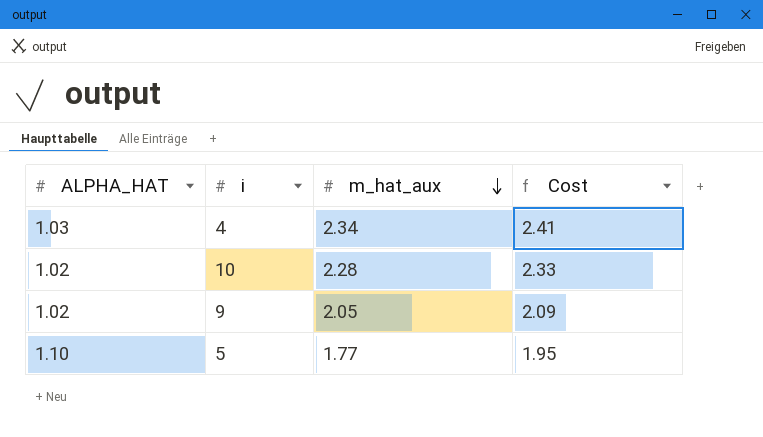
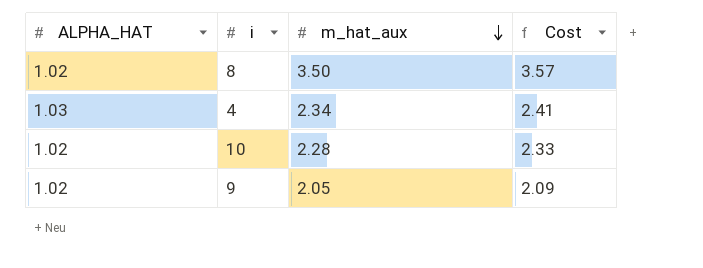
row 5: 1.10 | 1.77 | 1.95 -> none
row 8: none -> 1.02 | 3.50 | 3.57

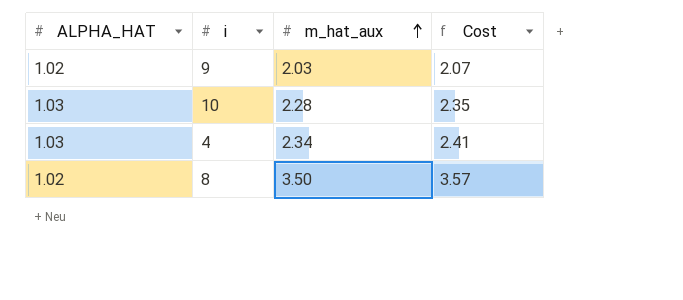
row order: m_hat_aux descending -> m_hat_aux ascending
9 | m_hat_aux: 2.05 -> 2.03
9 | Cost: 2.09 -> 2.07
10 | ALPHA_HAT: 1.02 -> 1.03
10 | Cost: 2.33 -> 2.35

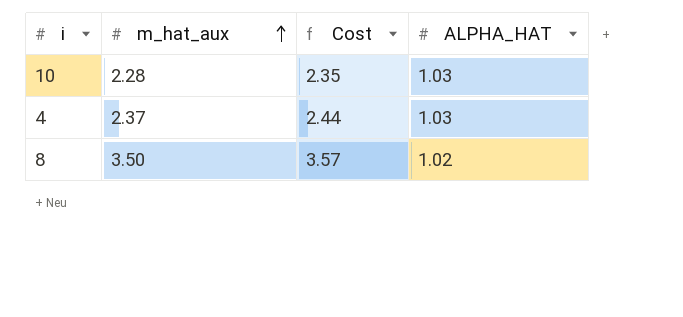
column ALPHA_HAT | position: 1 -> 4
row 9: 1.02 | 2.03 | 2.07 -> none
4 | m_hat_aux: 2.34 -> 2.37
4 | Cost: 2.41 -> 2.44

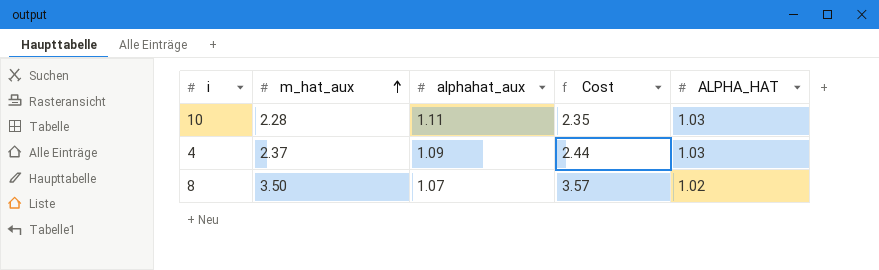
column alphahat_aux | position: none -> 3

